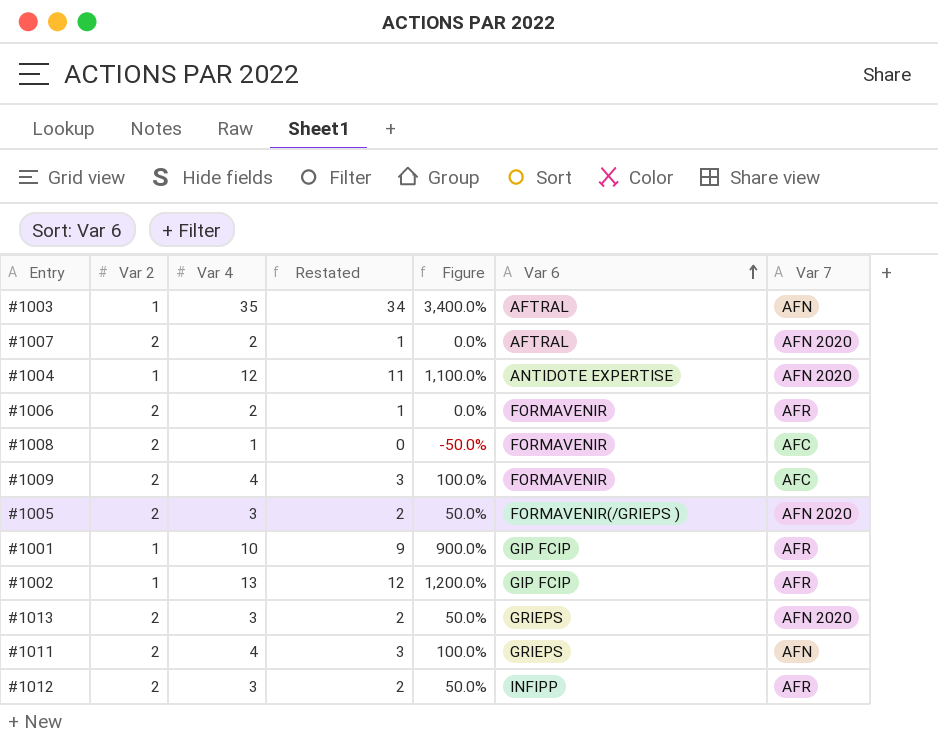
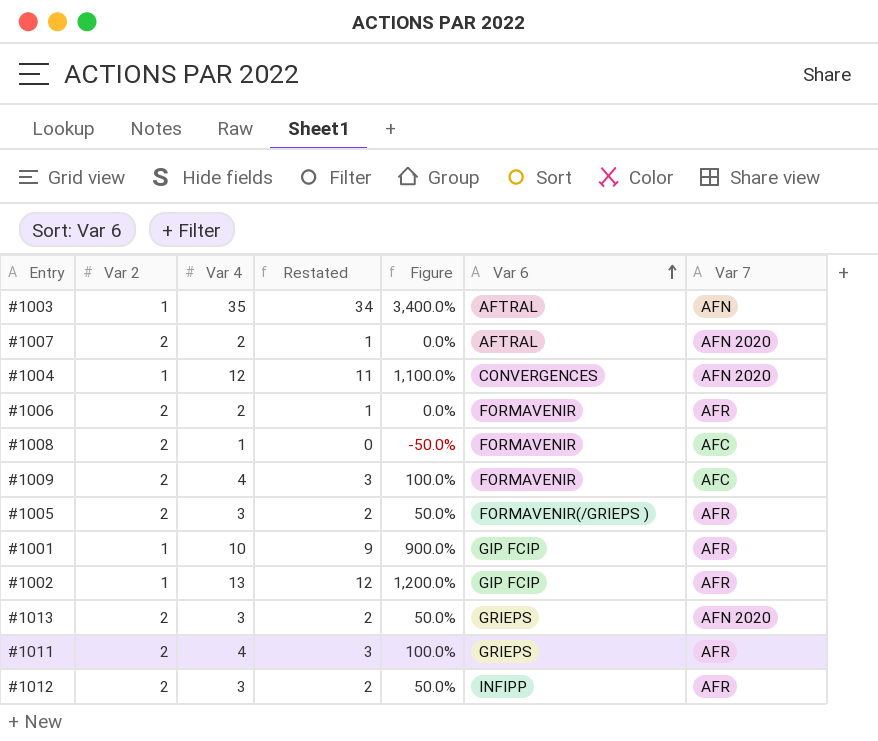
#1004 | Var 6: ANTIDOTE EXPERTISE -> CONVERGENCES
#1005 | Var 7: AFN 2020 -> AFR
#1011 | Var 7: AFN -> AFR

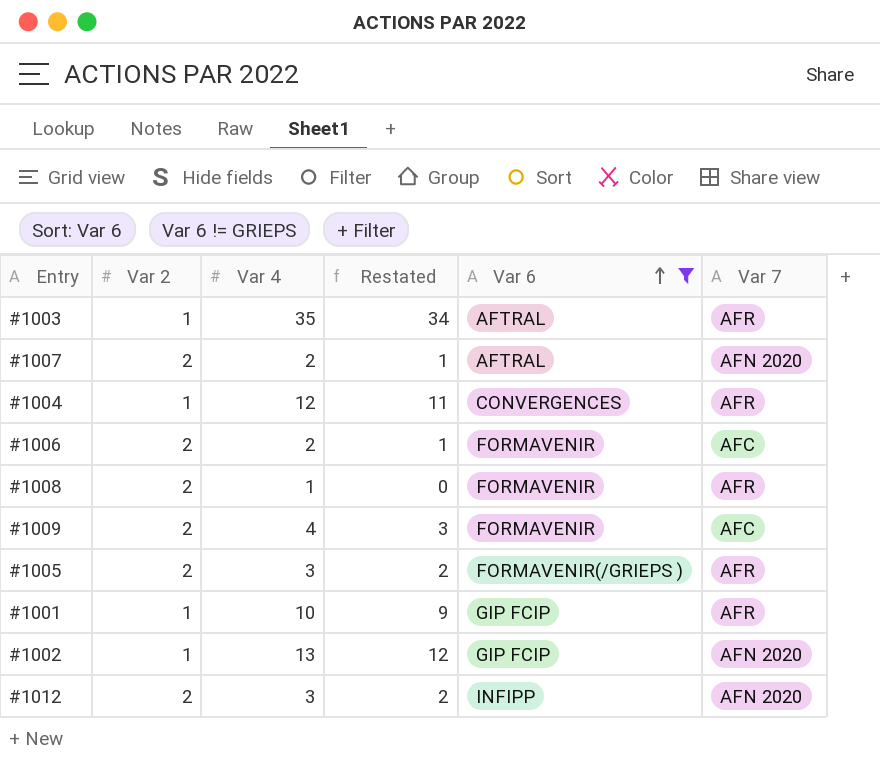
filter: none -> Var 6 != GRIEPS
column Figure | formula: ([Var 4] - [Var 2]) / [Var 2] -> none
#1003 | Var 7: AFN -> AFR
#1004 | Var 7: AFN 2020 -> AFR
#1006 | Var 7: AFR -> AFC
#1008 | Var 7: AFC -> AFR
#1002 | Var 7: AFR -> AFN 2020
#1012 | Var 7: AFR -> AFN 2020

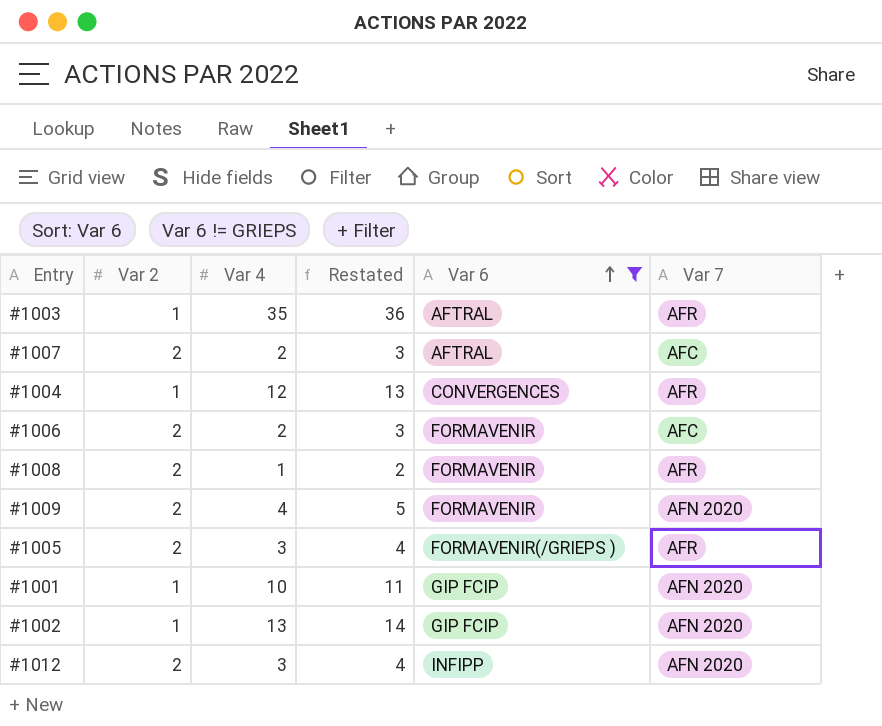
column Restated | formula: [Var 4] - 1 -> [Var 4] + 1
#1007 | Var 7: AFN 2020 -> AFC
#1009 | Var 7: AFC -> AFN 2020
#1001 | Var 7: AFR -> AFN 2020

